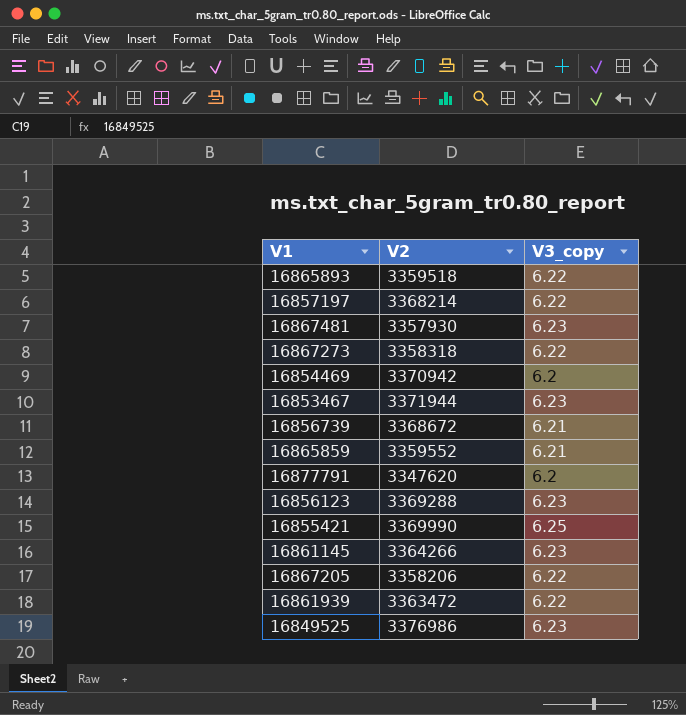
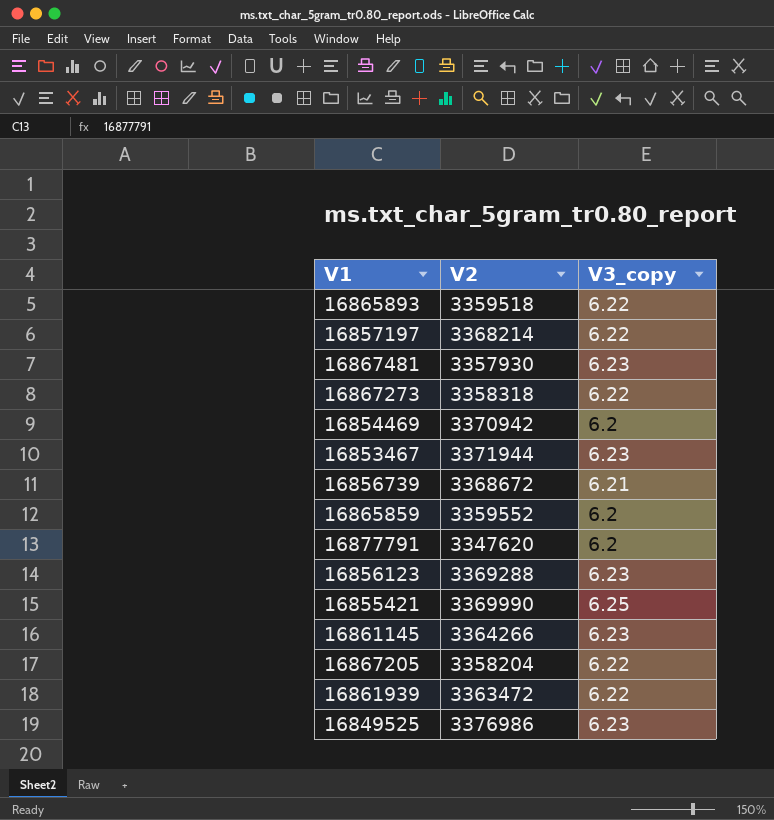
16865859 | V3_copy: 6.21 -> 6.2
16867205 | V2: 3358206 -> 3358204

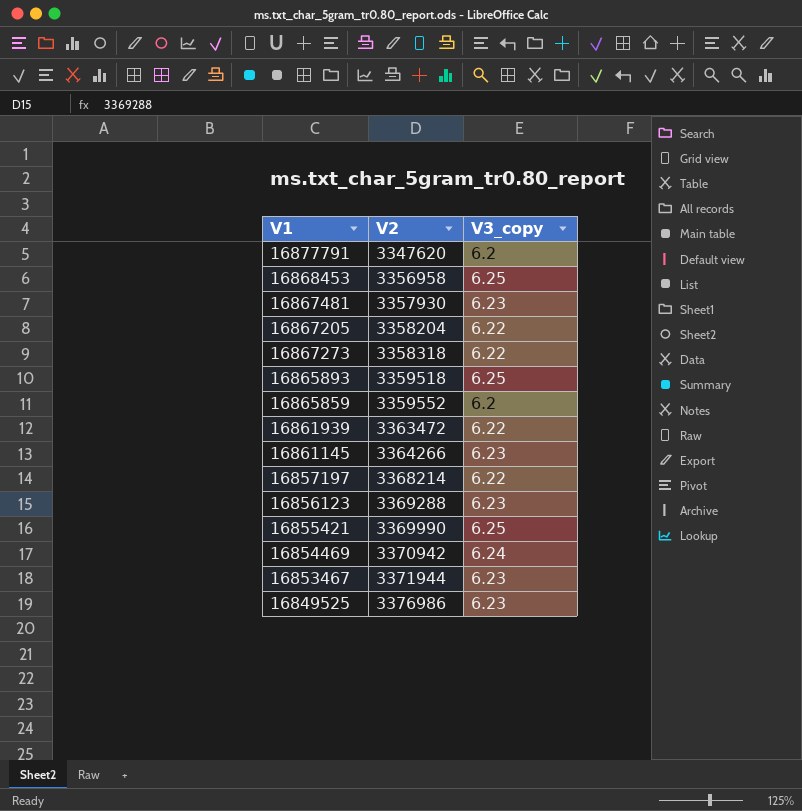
row order: none -> V2 ascending
row 16856739: 3368672 | 6.21 -> none
row 16868453: none -> 3356958 | 6.25
16865893 | V3_copy: 6.22 -> 6.25
16854469 | V3_copy: 6.2 -> 6.24

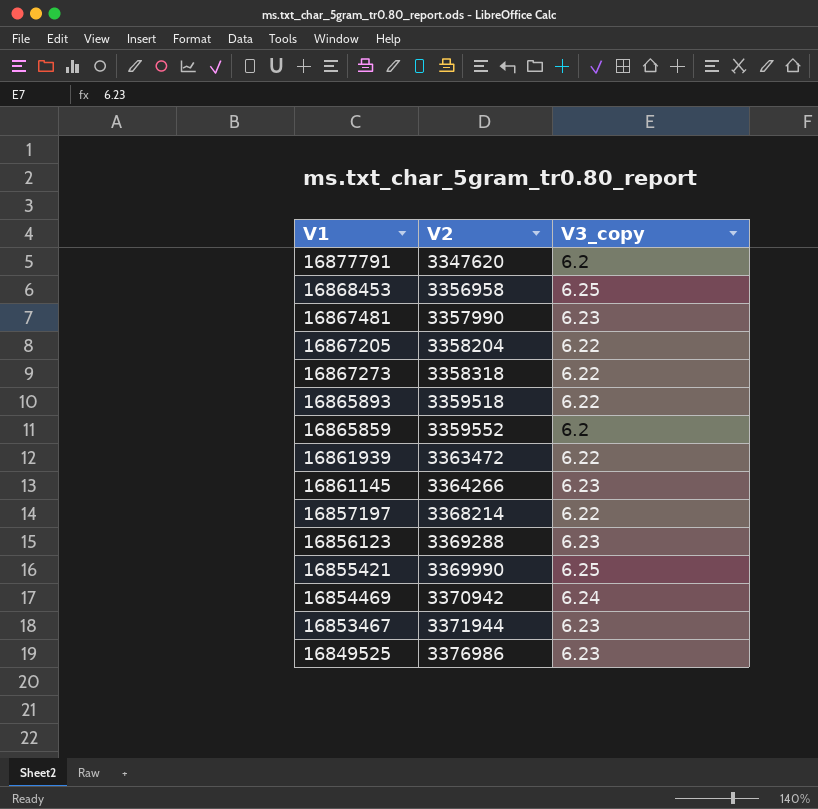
16867481 | V2: 3357930 -> 3357990
16865893 | V3_copy: 6.25 -> 6.22

